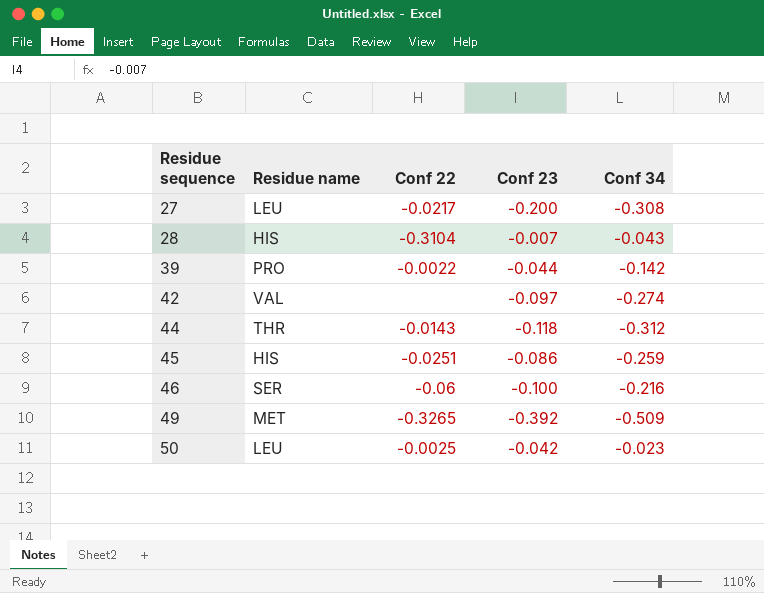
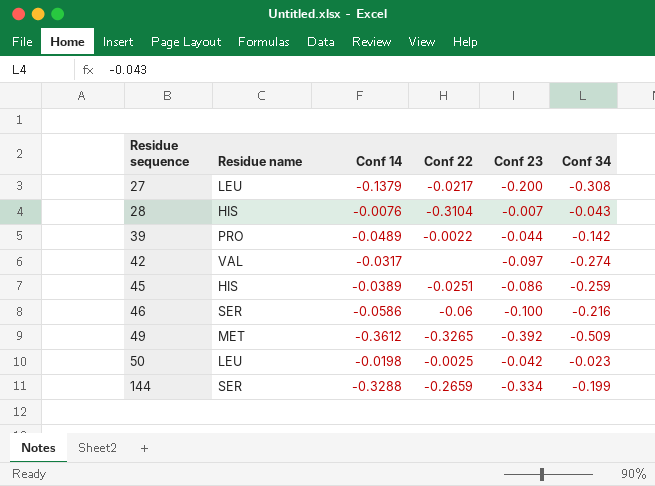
column Conf 14 | position: none -> 3
row 44: THR | -0.0143 | -0.118 | -0.312 -> none
row 144: none -> SER | -0.3288 | -0.2659 | -0.334 | -0.199

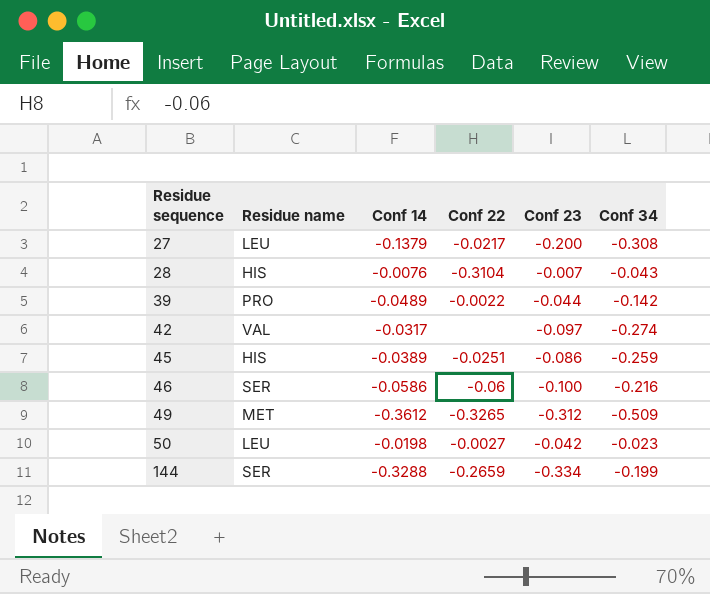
49 | Conf 23: -0.392 -> -0.312
50 | Conf 22: -0.0025 -> -0.0027

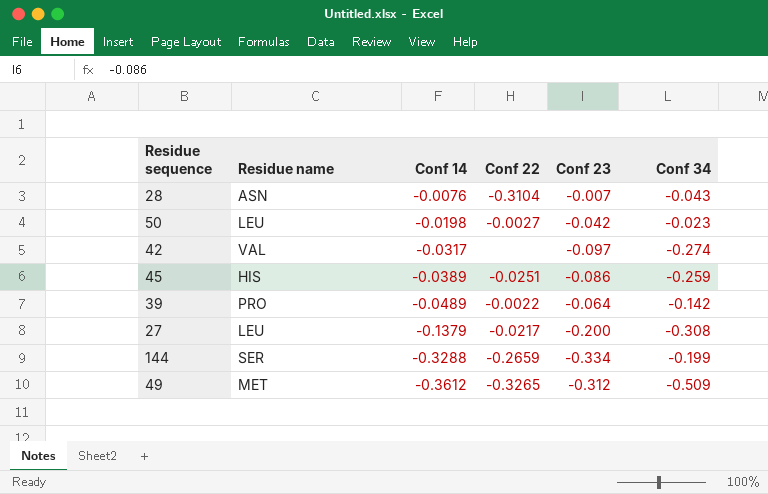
row order: Residue sequence ascending -> Conf 14 descending
row 46: SER | -0.0586 | -0.06 | -0.100 | -0.216 -> none
28 | Residue name: HIS -> ASN
39 | Conf 23: -0.044 -> -0.064

